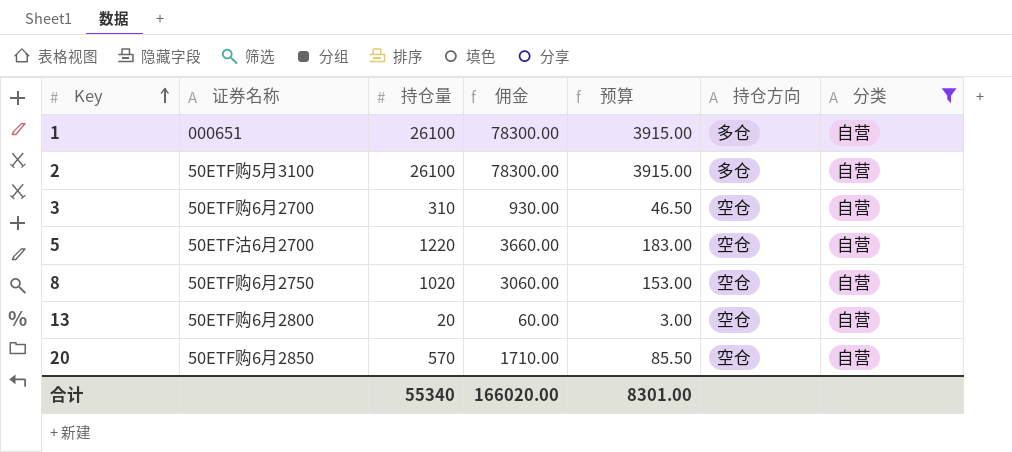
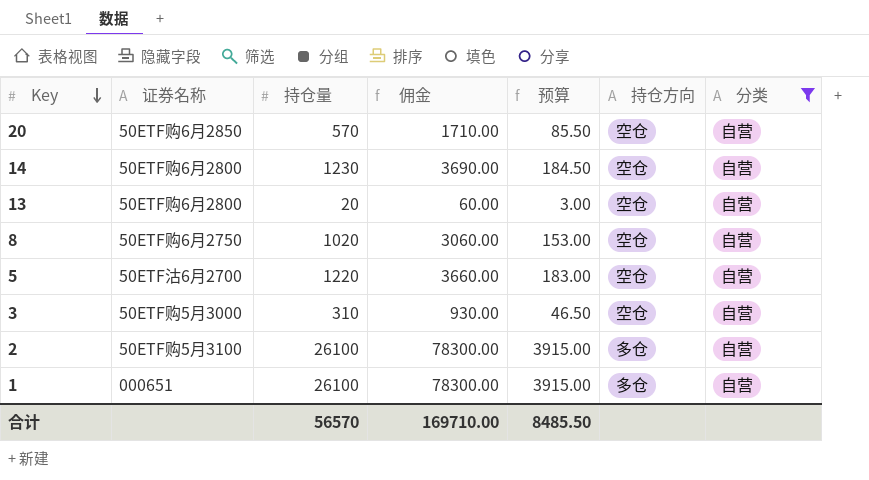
row order: Key ascending -> Key descending
row 14: none -> 50ETF购6月2800 | 1230 | 3690.00 | 184.50 | 空仓 | 自营
3 | 证券名称: 50ETF购6月2700 -> 50ETF购5月3000
合计 | 持仓量: 55340 -> 56570
合计 | 佣金: 166020.00 -> 169710.00
合计 | 预算: 8301.00 -> 8485.50

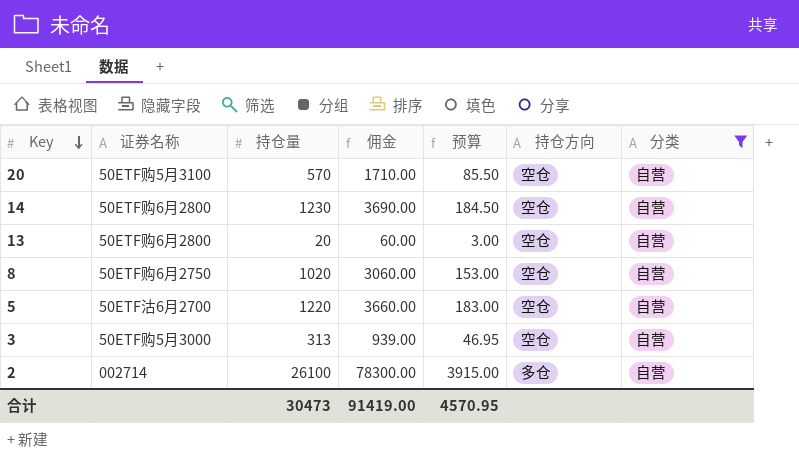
row 1: 000651 | 26100 | 78300.00 | 3915.00 | 多仓 | 自营 -> none
20 | 证券名称: 50ETF购6月2850 -> 50ETF购5月3100
3 | 持仓量: 310 -> 313
3 | 佣金: 930.00 -> 939.00
3 | 预算: 46.50 -> 46.95
2 | 证券名称: 50ETF购5月3100 -> 002714
合计 | 持仓量: 56570 -> 30473
合计 | 佣金: 169710.00 -> 91419.00
合计 | 预算: 8485.50 -> 4570.95

